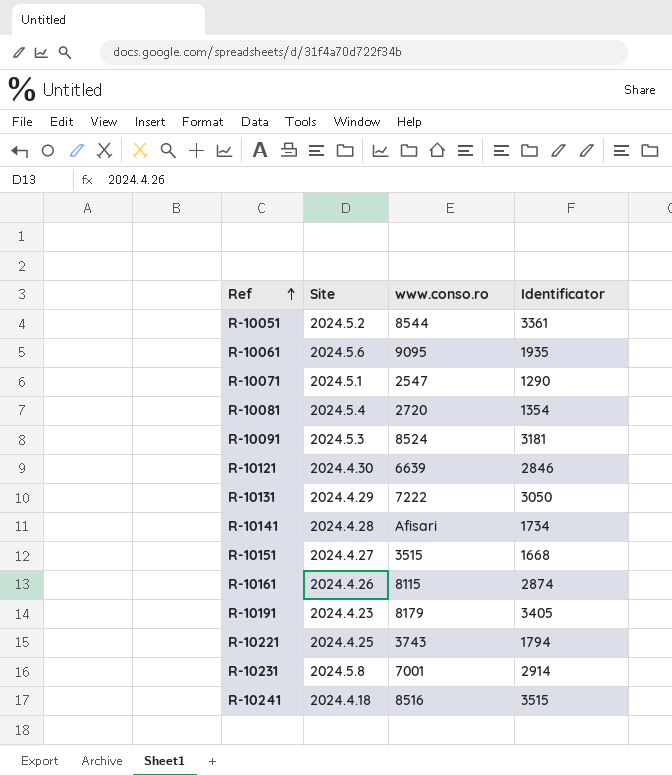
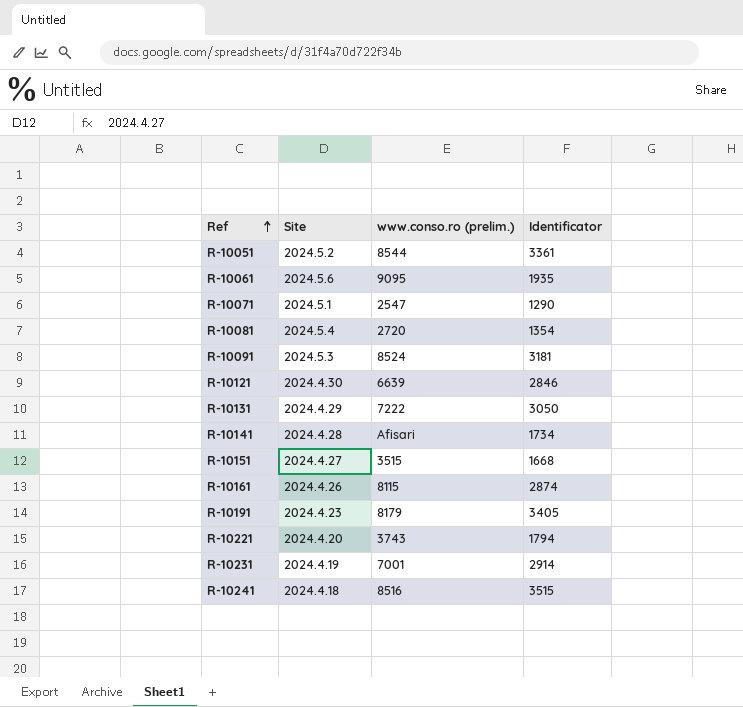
column name: www.conso.ro -> www.conso.ro (prelim.)
R-10221 | Site: 2024.4.25 -> 2024.4.20
R-10231 | Site: 2024.5.8 -> 2024.4.19

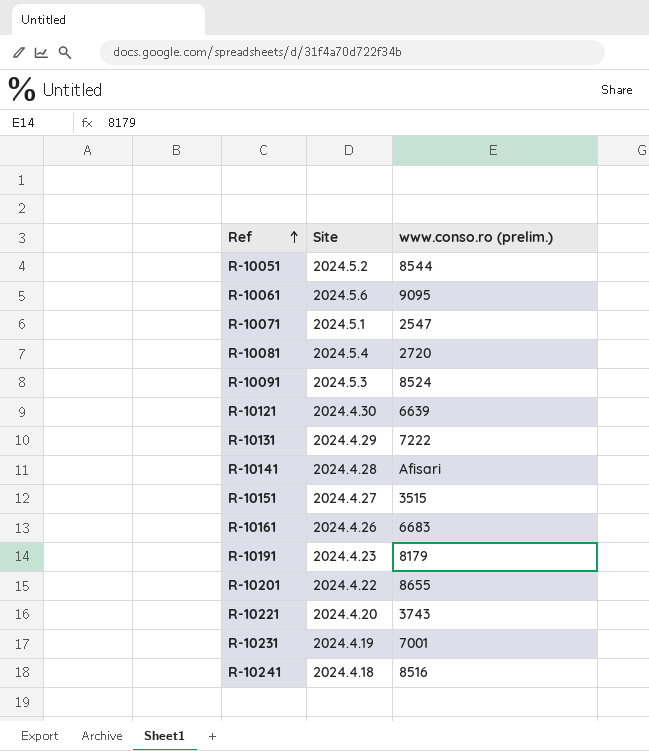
column Identificator | position: 4 -> none
R-10161 | www.conso.ro (prelim.): 8115 -> 6683
row R-10201: none -> 2024.4.22 | 8655

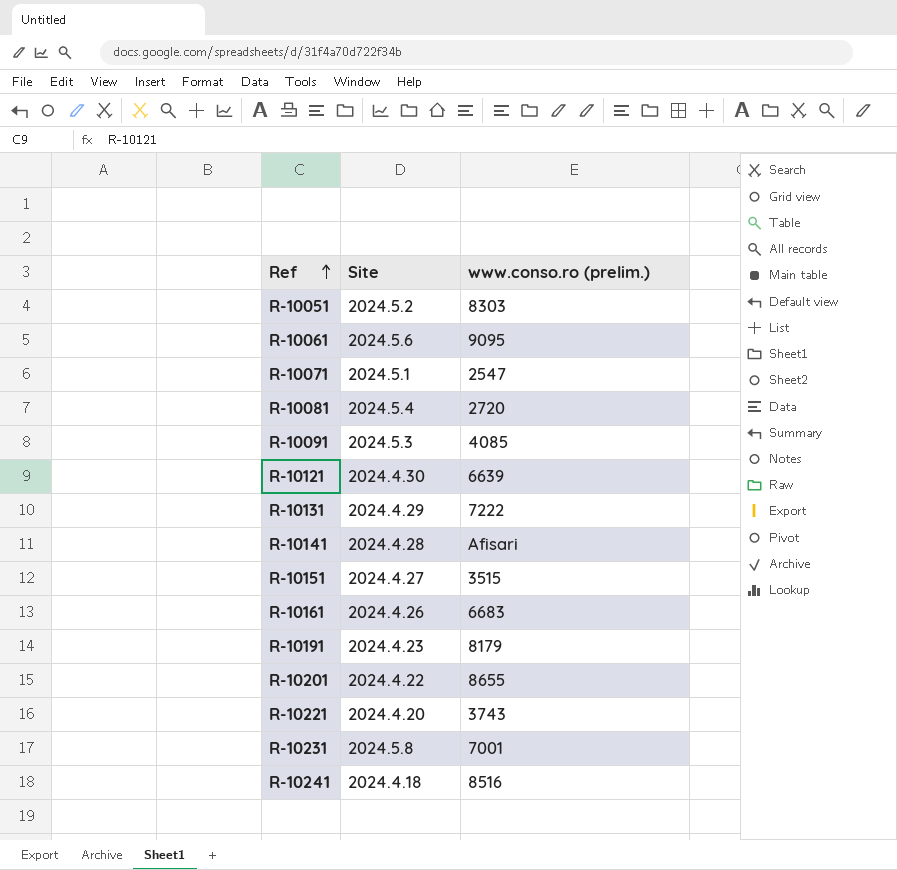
R-10051 | www.conso.ro (prelim.): 8544 -> 8303
R-10091 | www.conso.ro (prelim.): 8524 -> 4085
R-10231 | Site: 2024.4.19 -> 2024.5.8

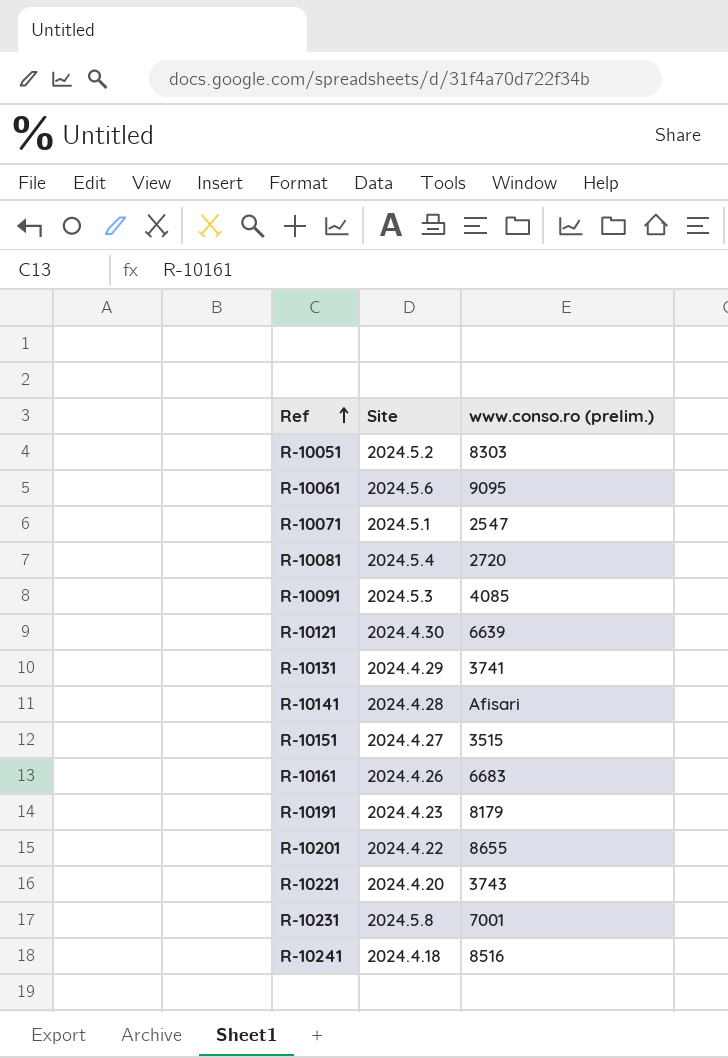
R-10131 | www.conso.ro (prelim.): 7222 -> 3741

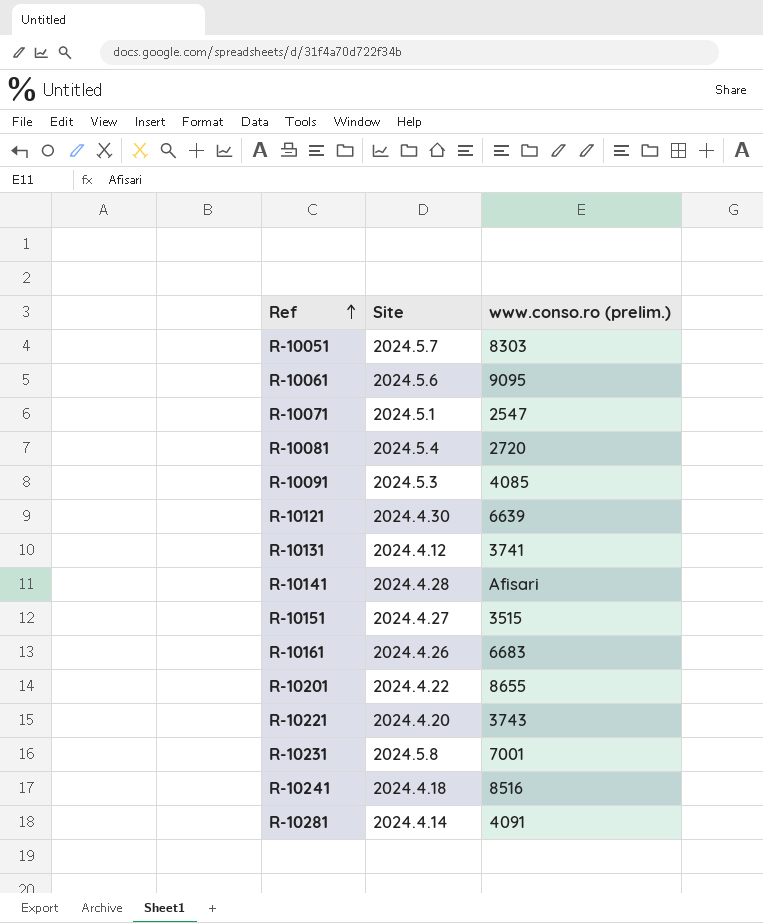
row R-10191: 2024.4.23 | 8179 -> none
R-10051 | Site: 2024.5.2 -> 2024.5.7
R-10131 | Site: 2024.4.29 -> 2024.4.12
row R-10281: none -> 2024.4.14 | 4091

